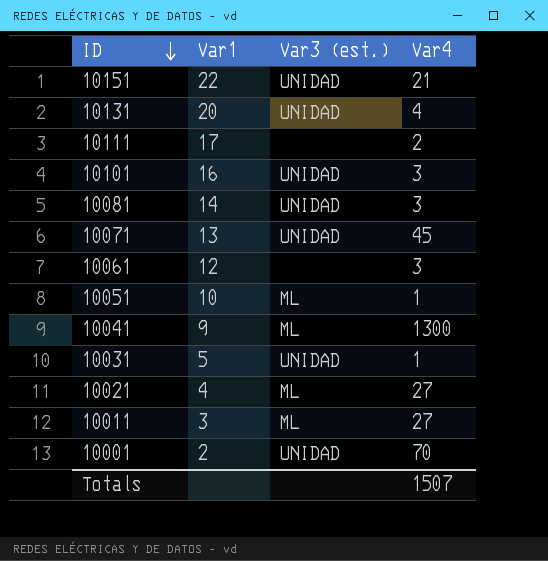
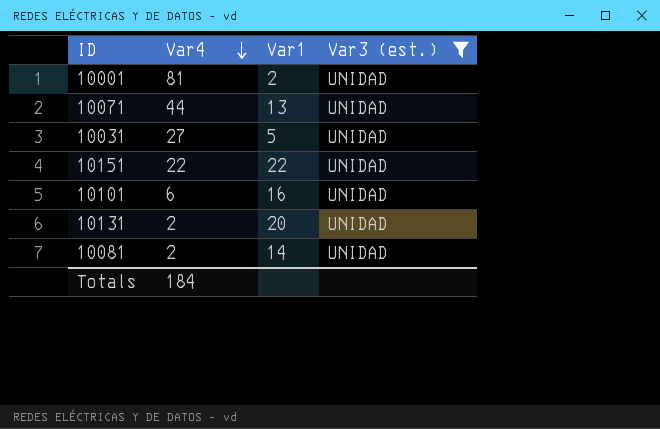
filter: none -> Var3 (est.) = UNIDAD
row order: ID descending -> Var4 descending
column Var4 | position: 4 -> 2
10001 | Var4: 70 -> 81
10071 | Var4: 45 -> 44
10031 | Var4: 1 -> 27
10151 | Var4: 21 -> 22
10101 | Var4: 3 -> 6
10131 | Var4: 4 -> 2
10081 | Var4: 3 -> 2
Totals | Var4: 1507 -> 184

